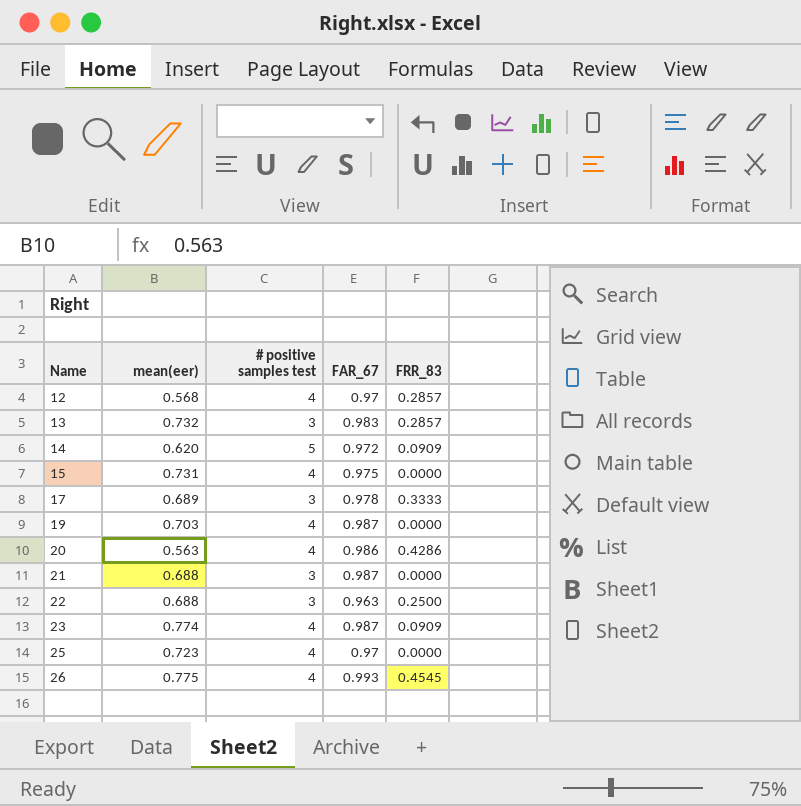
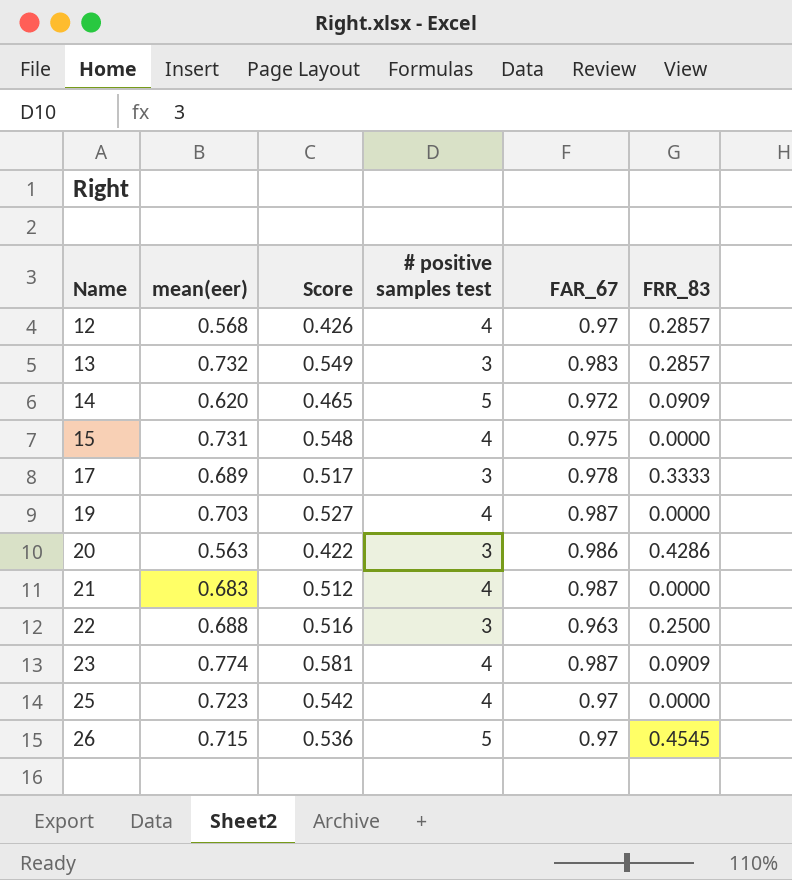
column Score | formula: none -> [mean(eer)] * 0.75
20 | # positive samples test: 4 -> 3
21 | mean(eer): 0.688 -> 0.683
21 | # positive samples test: 3 -> 4
26 | mean(eer): 0.775 -> 0.715
26 | # positive samples test: 4 -> 5
26 | FAR_67: 0.993 -> 0.97

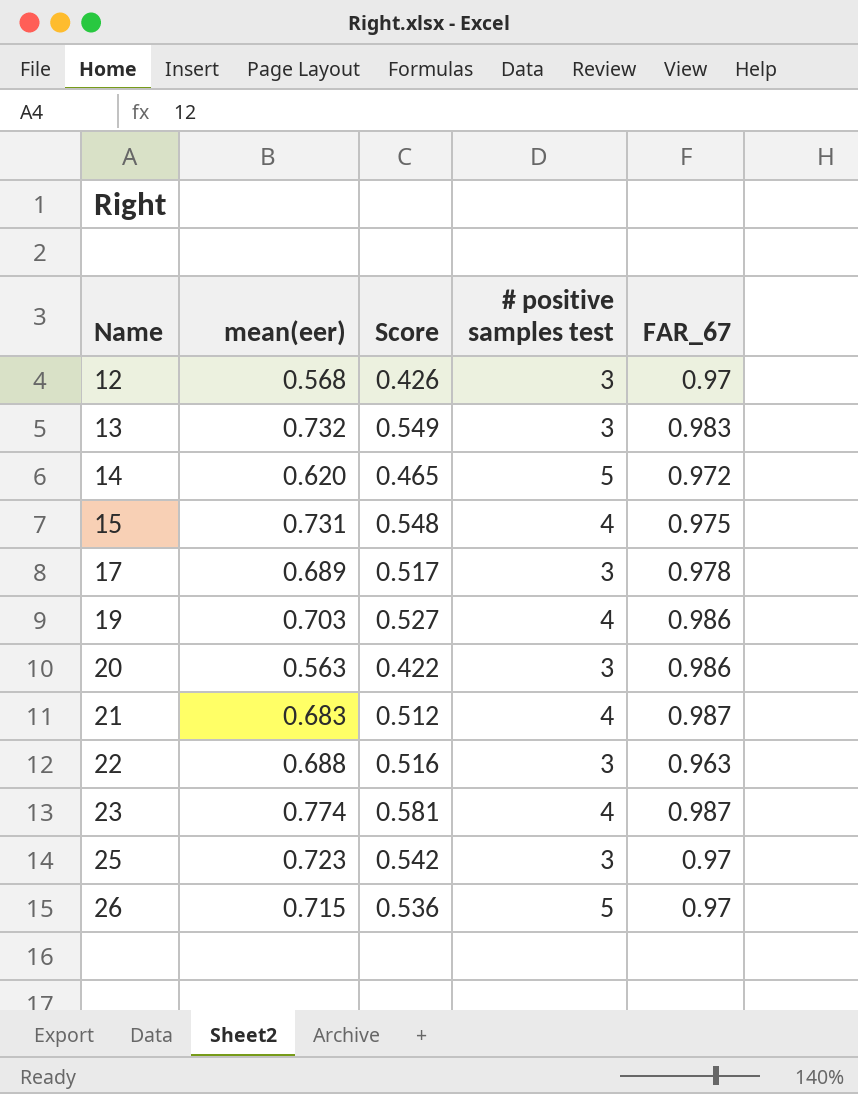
column FRR_83 | position: 6 -> none
12 | # positive samples test: 4 -> 3
19 | FAR_67: 0.987 -> 0.986
25 | # positive samples test: 4 -> 3

